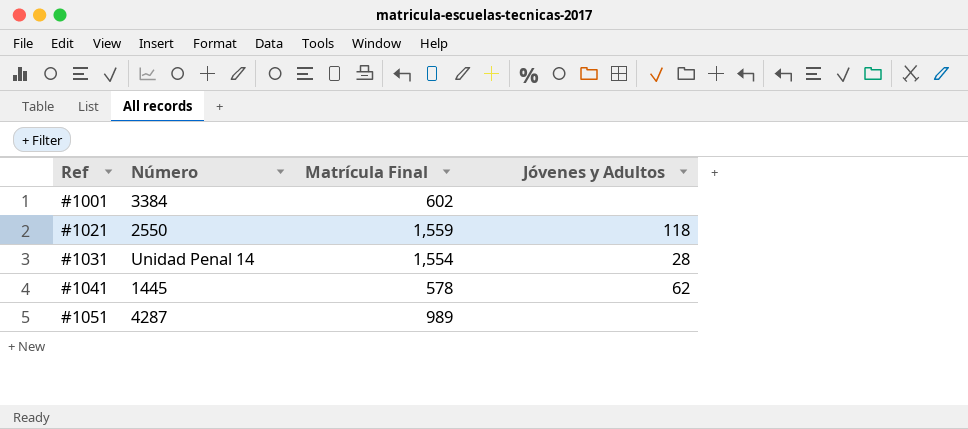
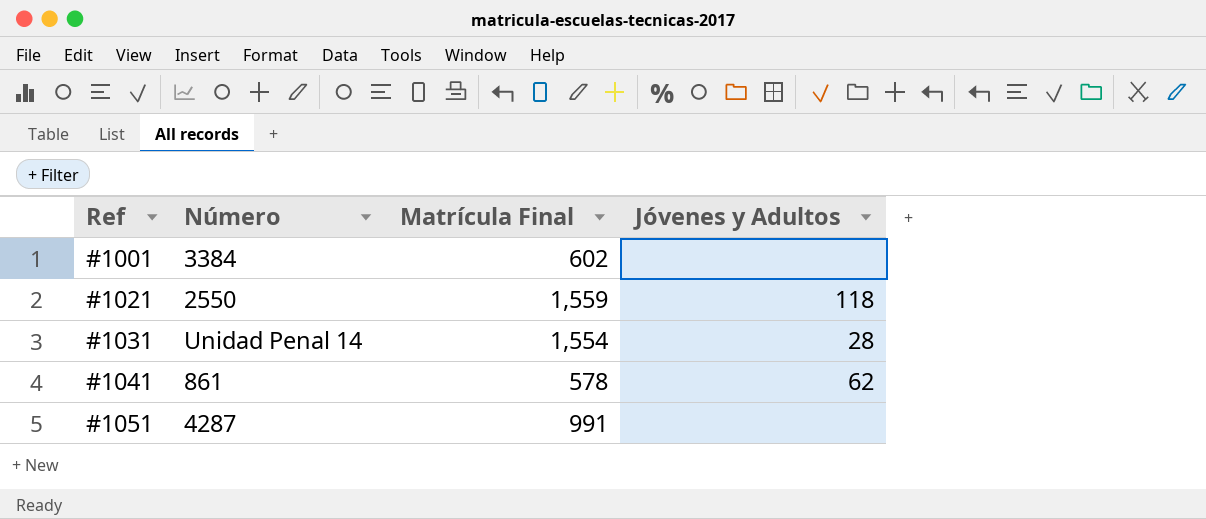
#1041 | Número: 1445 -> 861
#1051 | Matrícula Final: 989 -> 991

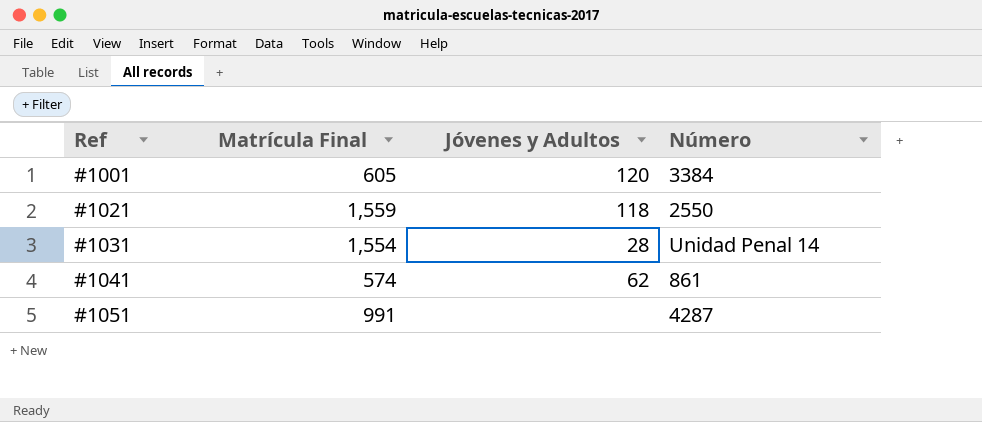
column Número | position: 2 -> 4
#1001 | Matrícula Final: 602 -> 605
#1001 | Jóvenes y Adultos: none -> 120
#1041 | Matrícula Final: 578 -> 574

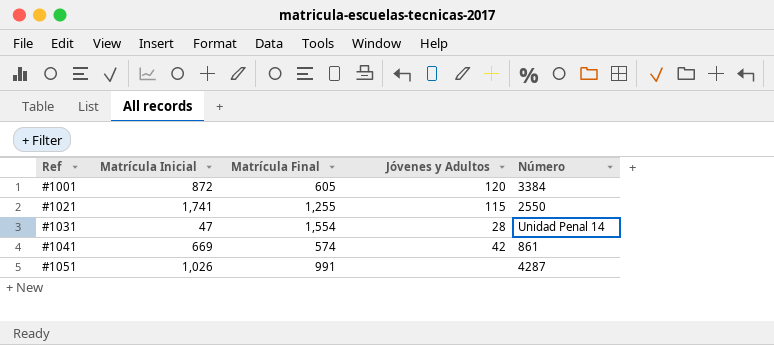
column Matrícula Inicial | position: none -> 2
#1021 | Matrícula Final: 1,559 -> 1,255
#1021 | Jóvenes y Adultos: 118 -> 115
#1041 | Jóvenes y Adultos: 62 -> 42

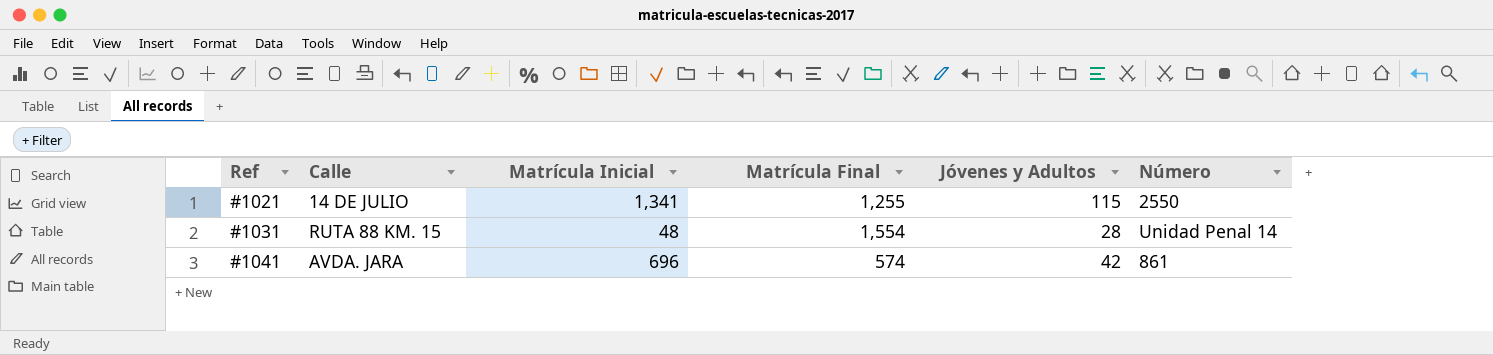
column Calle | position: none -> 2
row #1001: 872 | 605 | 120 | 3384 -> none
row #1051: 1,026 | 991 | none | 4287 -> none
#1021 | Matrícula Inicial: 1,741 -> 1,341
#1031 | Matrícula Inicial: 47 -> 48
#1041 | Matrícula Inicial: 669 -> 696

